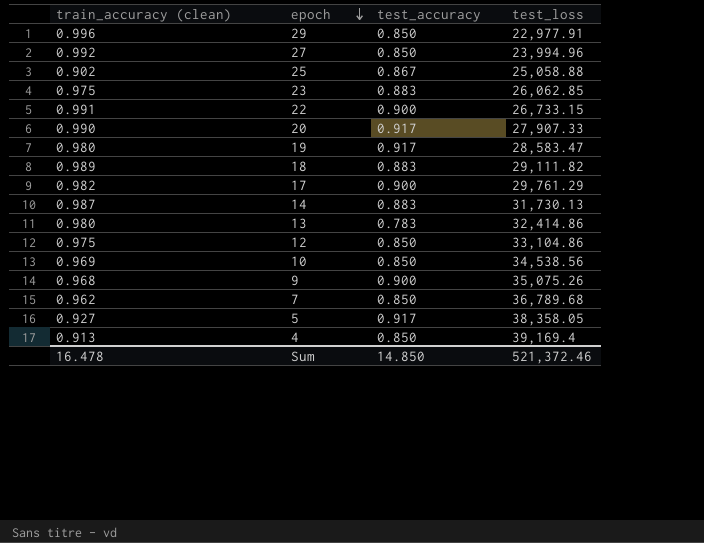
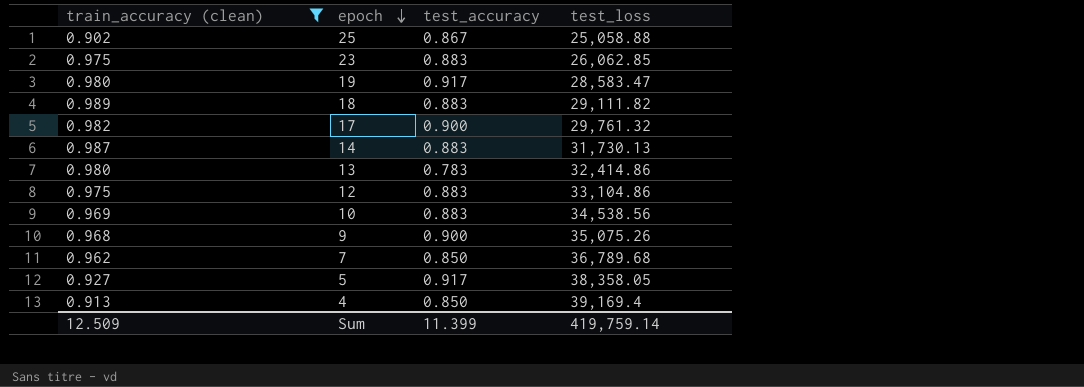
filter: none -> train_accuracy (clean) <= 0.989
17 | test_loss: 29,761.29 -> 29,761.32
12 | test_accuracy: 0.850 -> 0.883
10 | test_accuracy: 0.850 -> 0.883
Sum | train_accuracy (clean): 16.478 -> 12.509
Sum | test_accuracy: 14.850 -> 11.399
Sum | test_loss: 521,372.46 -> 419,759.14

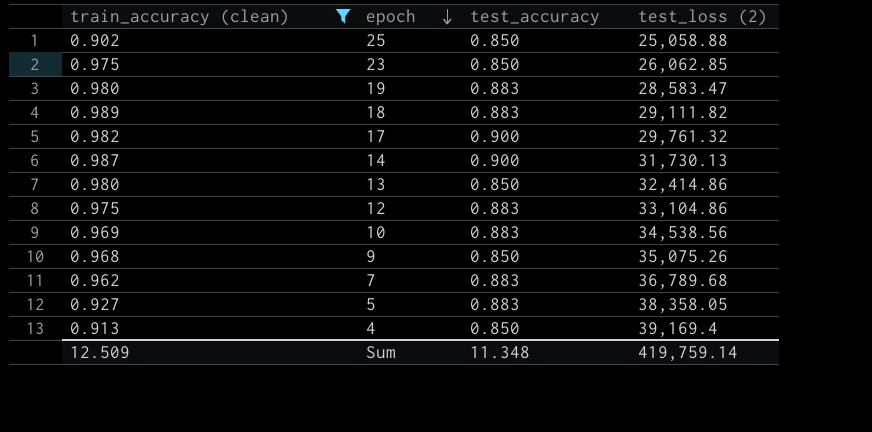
column name: test_loss -> test_loss (2)
25 | test_accuracy: 0.867 -> 0.850
23 | test_accuracy: 0.883 -> 0.850
19 | test_accuracy: 0.917 -> 0.883
14 | test_accuracy: 0.883 -> 0.900
13 | test_accuracy: 0.783 -> 0.850
9 | test_accuracy: 0.900 -> 0.850
7 | test_accuracy: 0.850 -> 0.883
5 | test_accuracy: 0.917 -> 0.883
Sum | test_accuracy: 11.399 -> 11.348

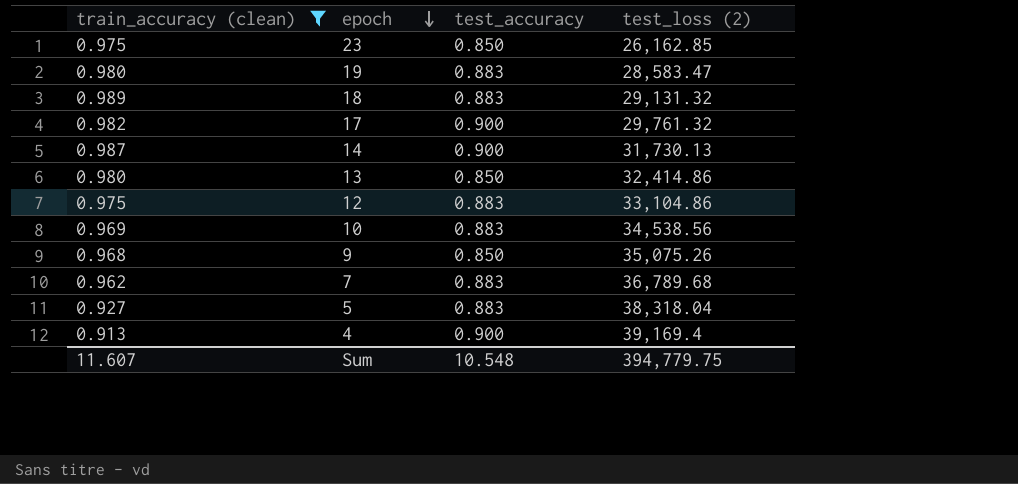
row 25: 0.902 | 0.850 | 25,058.88 -> none
23 | test_loss (2): 26,062.85 -> 26,162.85
18 | test_loss (2): 29,111.82 -> 29,131.32
5 | test_loss (2): 38,358.05 -> 38,318.04
4 | test_accuracy: 0.850 -> 0.900
Sum | train_accuracy (clean): 12.509 -> 11.607
Sum | test_accuracy: 11.348 -> 10.548
Sum | test_loss (2): 419,759.14 -> 394,779.75

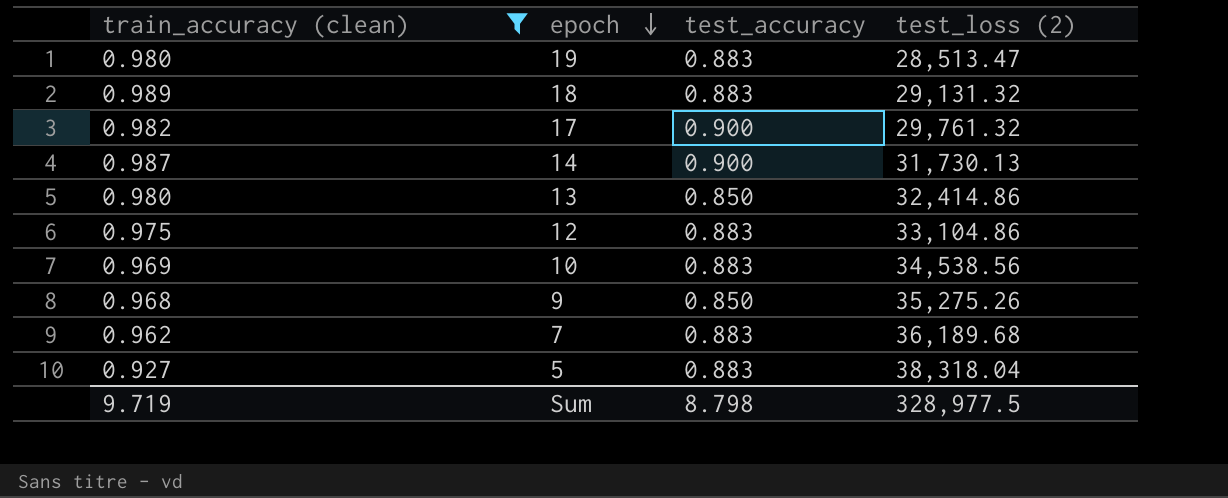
row 23: 0.975 | 0.850 | 26,162.85 -> none
row 4: 0.913 | 0.900 | 39,169.4 -> none
19 | test_loss (2): 28,583.47 -> 28,513.47
9 | test_loss (2): 35,075.26 -> 35,275.26
7 | test_loss (2): 36,789.68 -> 36,189.68
Sum | train_accuracy (clean): 11.607 -> 9.719
Sum | test_accuracy: 10.548 -> 8.798
Sum | test_loss (2): 394,779.75 -> 328,977.5

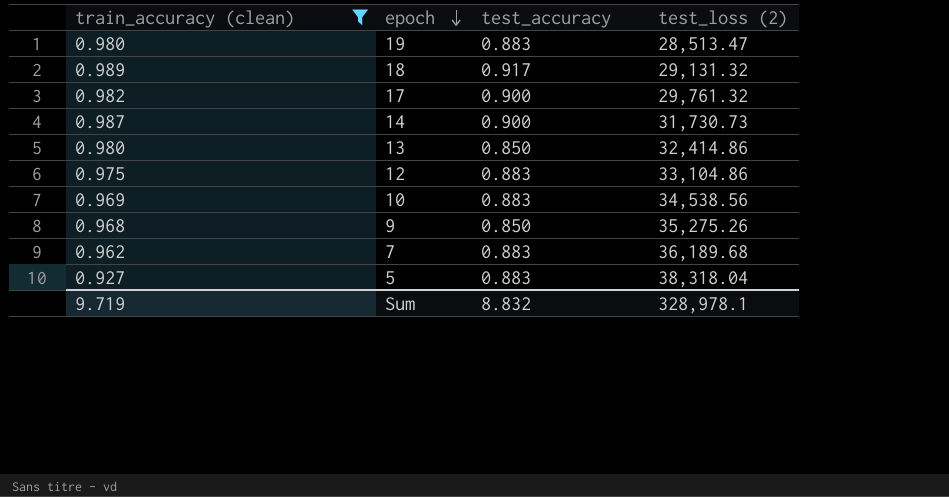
18 | test_accuracy: 0.883 -> 0.917
14 | test_loss (2): 31,730.13 -> 31,730.73
Sum | test_accuracy: 8.798 -> 8.832
Sum | test_loss (2): 328,977.5 -> 328,978.1

